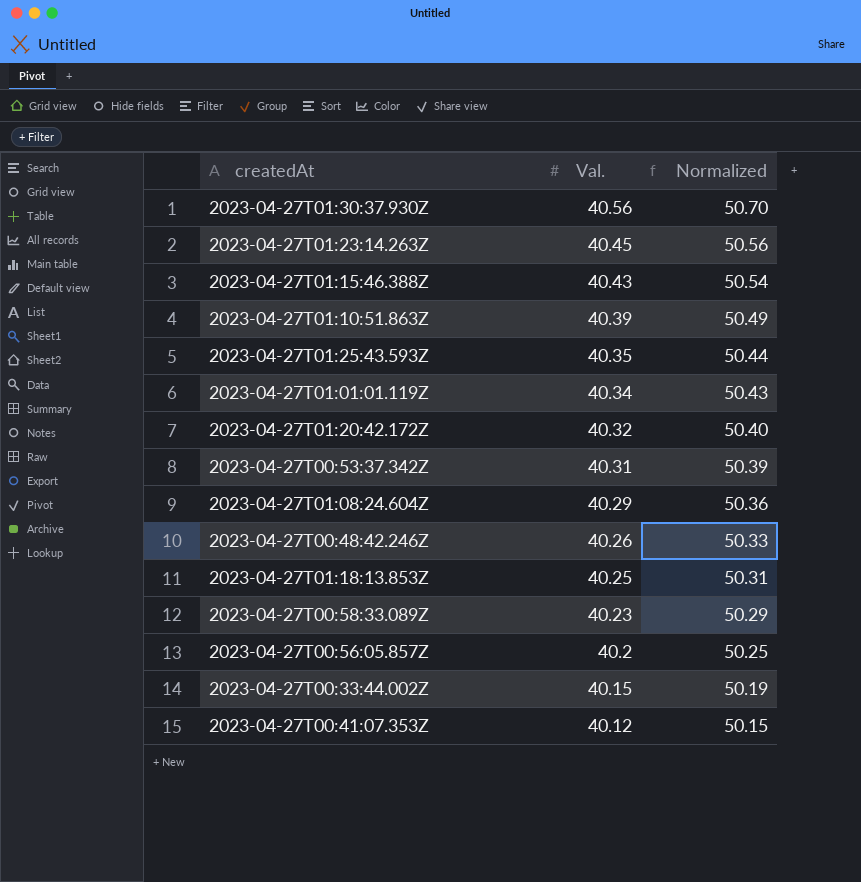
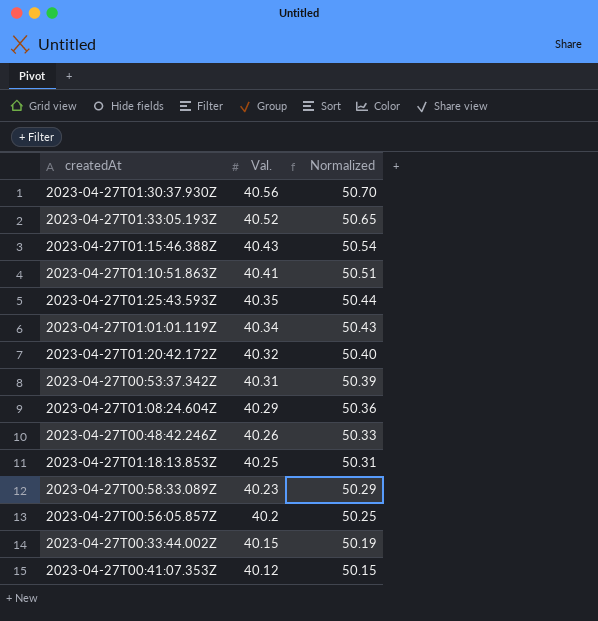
row 2023-04-27T01:23:14.263Z: 40.45 | 50.56 -> none
row 2023-04-27T01:33:05.193Z: none -> 40.52 | 50.65
2023-04-27T01:10:51.863Z | Val.: 40.39 -> 40.41
2023-04-27T01:10:51.863Z | Normalized: 50.49 -> 50.51

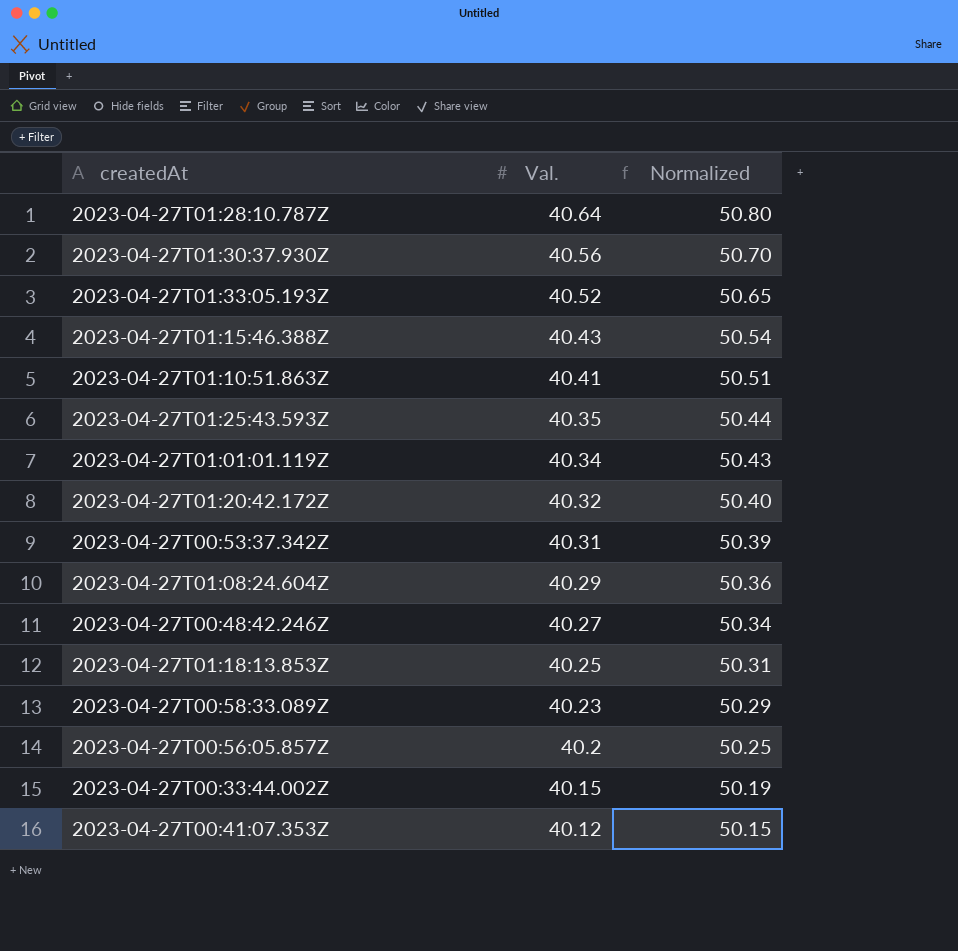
row 2023-04-27T01:28:10.787Z: none -> 40.64 | 50.80
2023-04-27T00:48:42.246Z | Val.: 40.26 -> 40.27
2023-04-27T00:48:42.246Z | Normalized: 50.33 -> 50.34

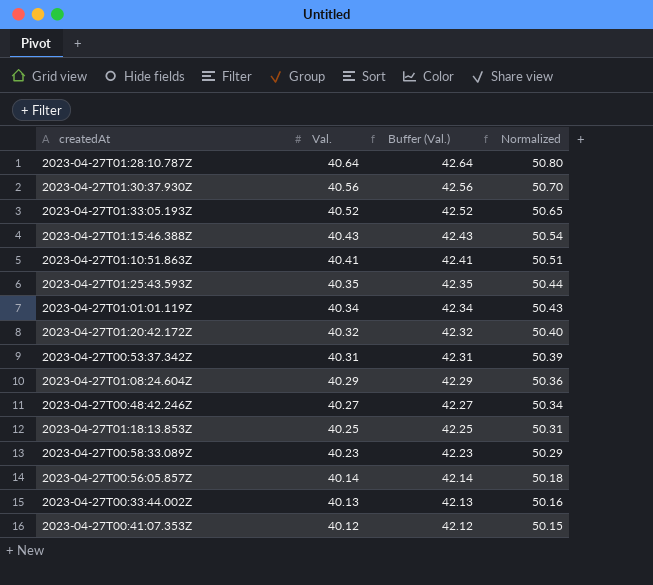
column Buffer (Val.) | formula: none -> [Val.] + 2
2023-04-27T00:56:05.857Z | Val.: 40.2 -> 40.14
2023-04-27T00:56:05.857Z | Normalized: 50.25 -> 50.18
2023-04-27T00:33:44.002Z | Val.: 40.15 -> 40.13
2023-04-27T00:33:44.002Z | Normalized: 50.19 -> 50.16

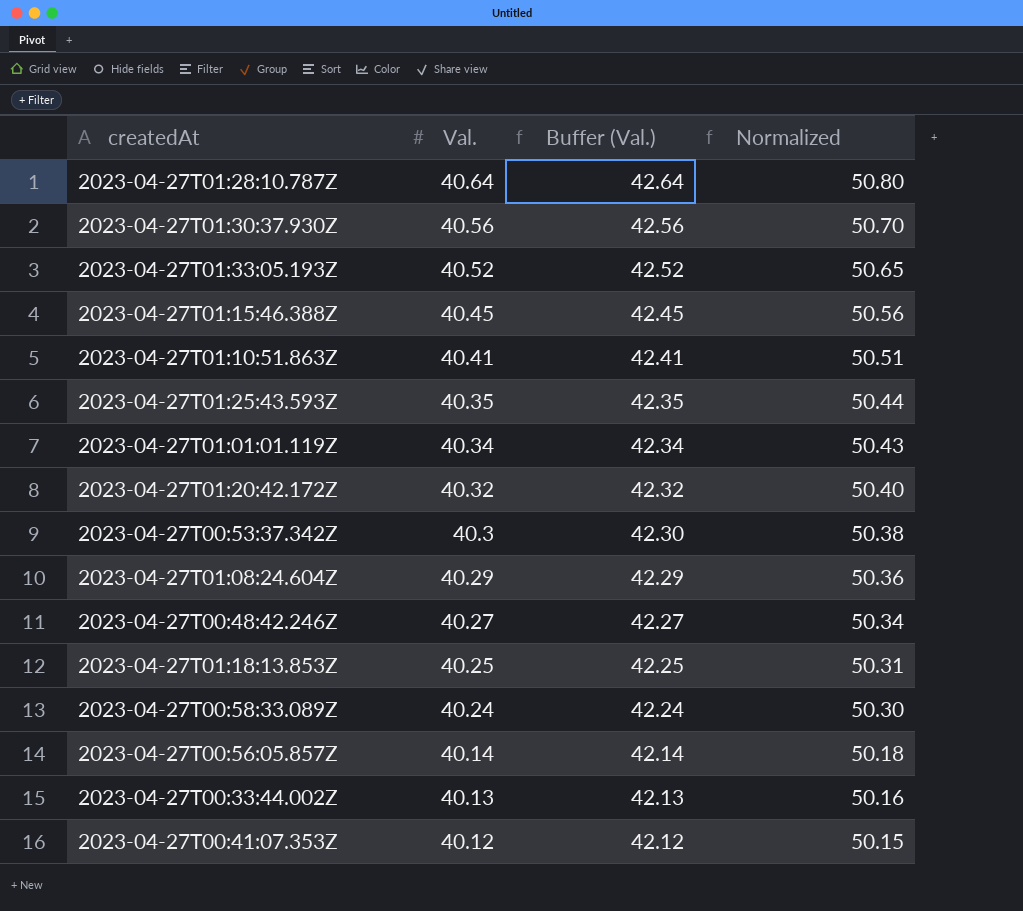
2023-04-27T01:15:46.388Z | Val.: 40.43 -> 40.45
2023-04-27T01:15:46.388Z | Buffer (Val.): 42.43 -> 42.45
2023-04-27T01:15:46.388Z | Normalized: 50.54 -> 50.56
2023-04-27T00:53:37.342Z | Val.: 40.31 -> 40.3
2023-04-27T00:53:37.342Z | Buffer (Val.): 42.31 -> 42.30
2023-04-27T00:53:37.342Z | Normalized: 50.39 -> 50.38
2023-04-27T00:58:33.089Z | Val.: 40.23 -> 40.24
2023-04-27T00:58:33.089Z | Buffer (Val.): 42.23 -> 42.24
2023-04-27T00:58:33.089Z | Normalized: 50.29 -> 50.30

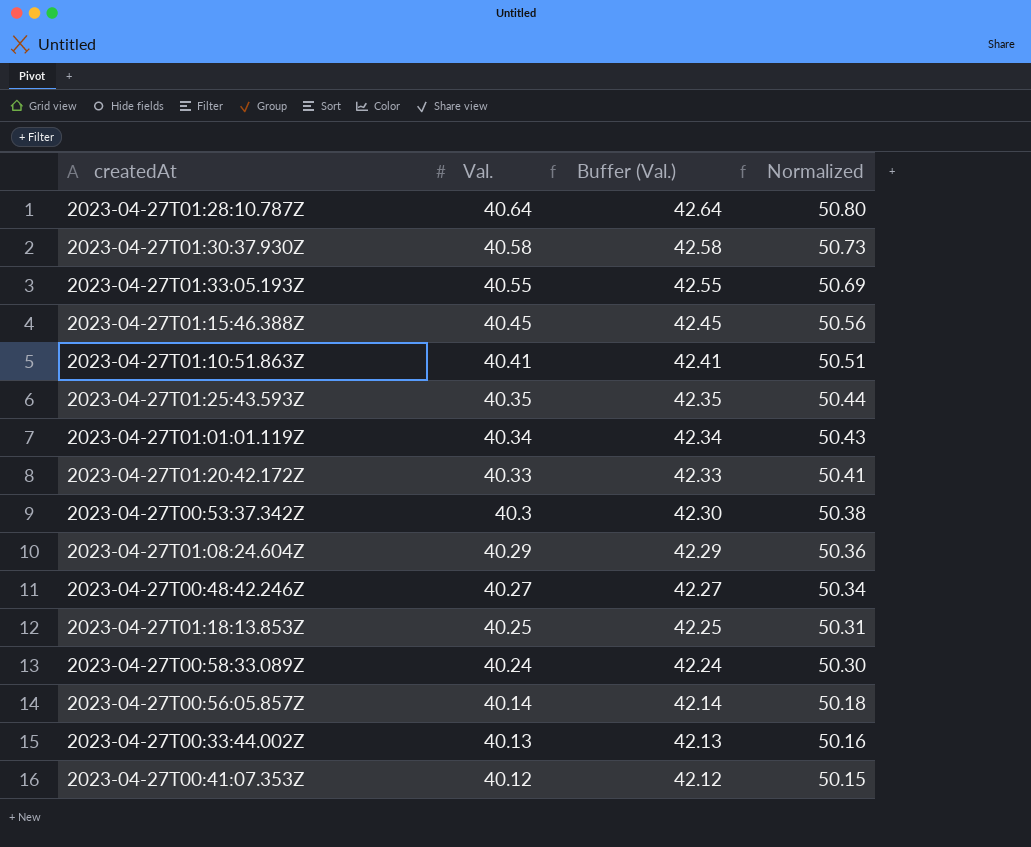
2023-04-27T01:30:37.930Z | Val.: 40.56 -> 40.58
2023-04-27T01:30:37.930Z | Buffer (Val.): 42.56 -> 42.58
2023-04-27T01:30:37.930Z | Normalized: 50.70 -> 50.73
2023-04-27T01:33:05.193Z | Val.: 40.52 -> 40.55
2023-04-27T01:33:05.193Z | Buffer (Val.): 42.52 -> 42.55
2023-04-27T01:33:05.193Z | Normalized: 50.65 -> 50.69
2023-04-27T01:20:42.172Z | Val.: 40.32 -> 40.33
2023-04-27T01:20:42.172Z | Buffer (Val.): 42.32 -> 42.33
2023-04-27T01:20:42.172Z | Normalized: 50.40 -> 50.41

